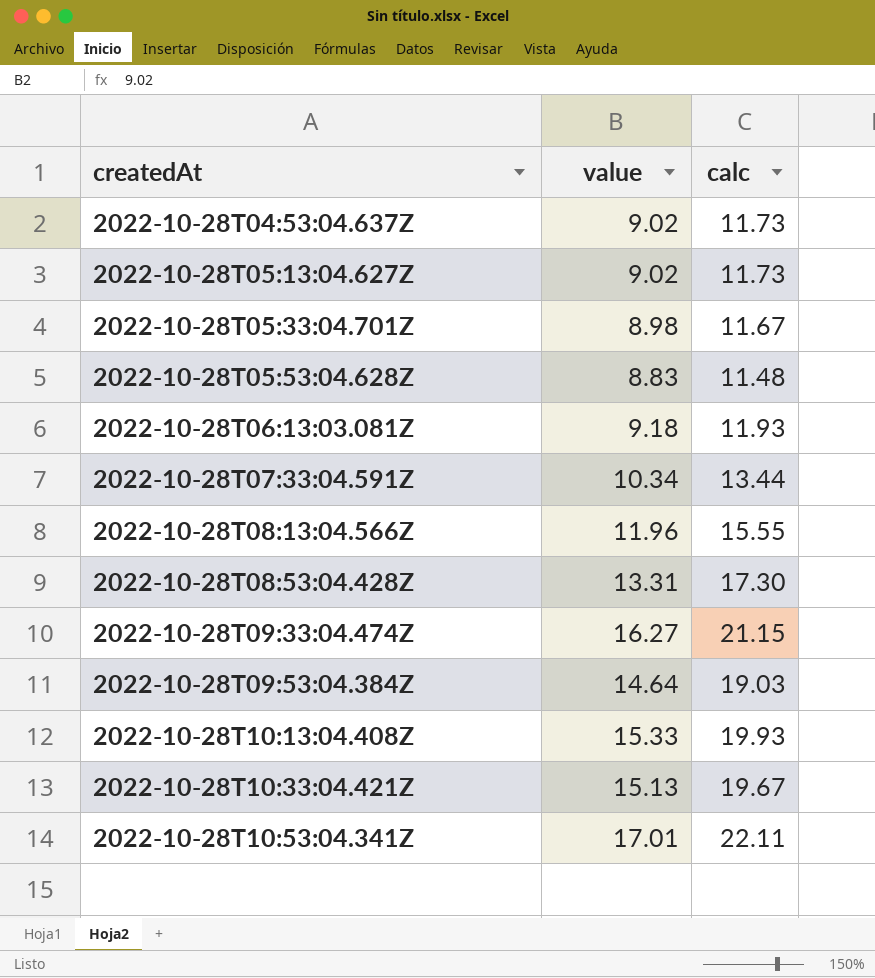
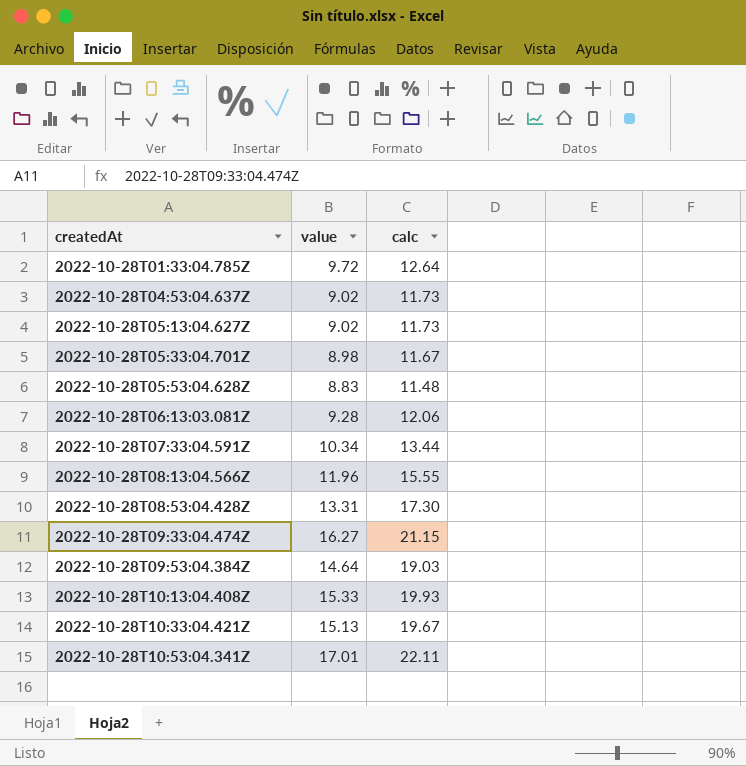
row 2022-10-28T01:33:04.785Z: none -> 9.72 | 12.64
2022-10-28T06:13:03.081Z | value: 9.18 -> 9.28
2022-10-28T06:13:03.081Z | calc: 11.93 -> 12.06

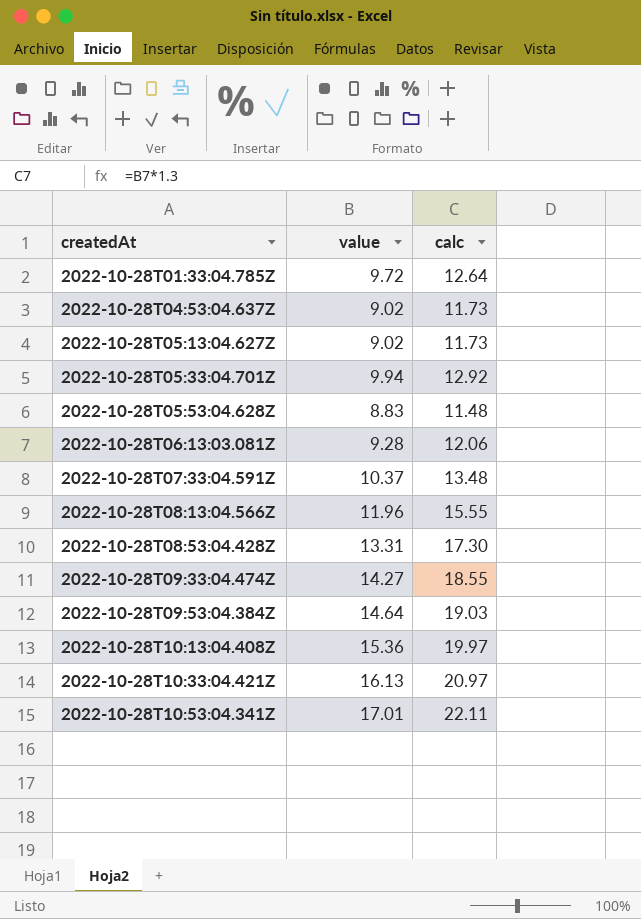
2022-10-28T05:33:04.701Z | value: 8.98 -> 9.94
2022-10-28T05:33:04.701Z | calc: 11.67 -> 12.92
2022-10-28T07:33:04.591Z | value: 10.34 -> 10.37
2022-10-28T07:33:04.591Z | calc: 13.44 -> 13.48
2022-10-28T09:33:04.474Z | value: 16.27 -> 14.27
2022-10-28T09:33:04.474Z | calc: 21.15 -> 18.55
2022-10-28T10:13:04.408Z | value: 15.33 -> 15.36
2022-10-28T10:13:04.408Z | calc: 19.93 -> 19.97
2022-10-28T10:33:04.421Z | value: 15.13 -> 16.13
2022-10-28T10:33:04.421Z | calc: 19.67 -> 20.97

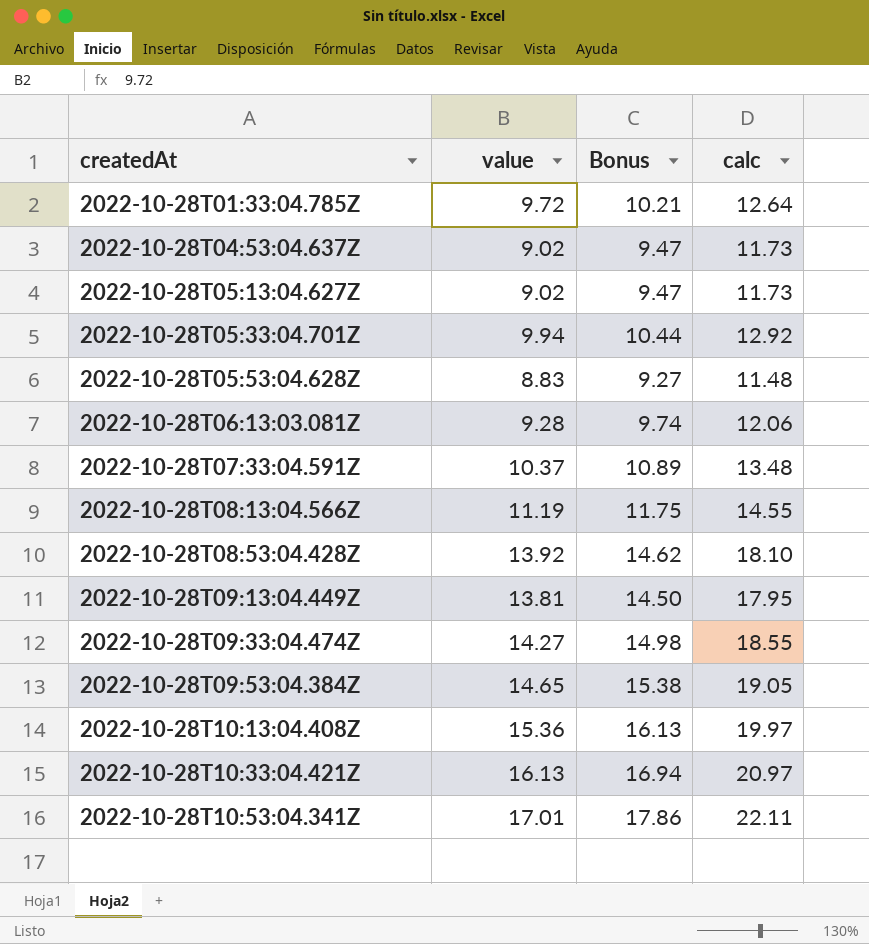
column Bonus | formula: none -> [value] * 1.05
2022-10-28T08:13:04.566Z | value: 11.96 -> 11.19
2022-10-28T08:13:04.566Z | calc: 15.55 -> 14.55
2022-10-28T08:53:04.428Z | value: 13.31 -> 13.92
2022-10-28T08:53:04.428Z | calc: 17.30 -> 18.10
row 2022-10-28T09:13:04.449Z: none -> 13.81 | 14.50 | 17.95
2022-10-28T09:53:04.384Z | value: 14.64 -> 14.65
2022-10-28T09:53:04.384Z | calc: 19.03 -> 19.05

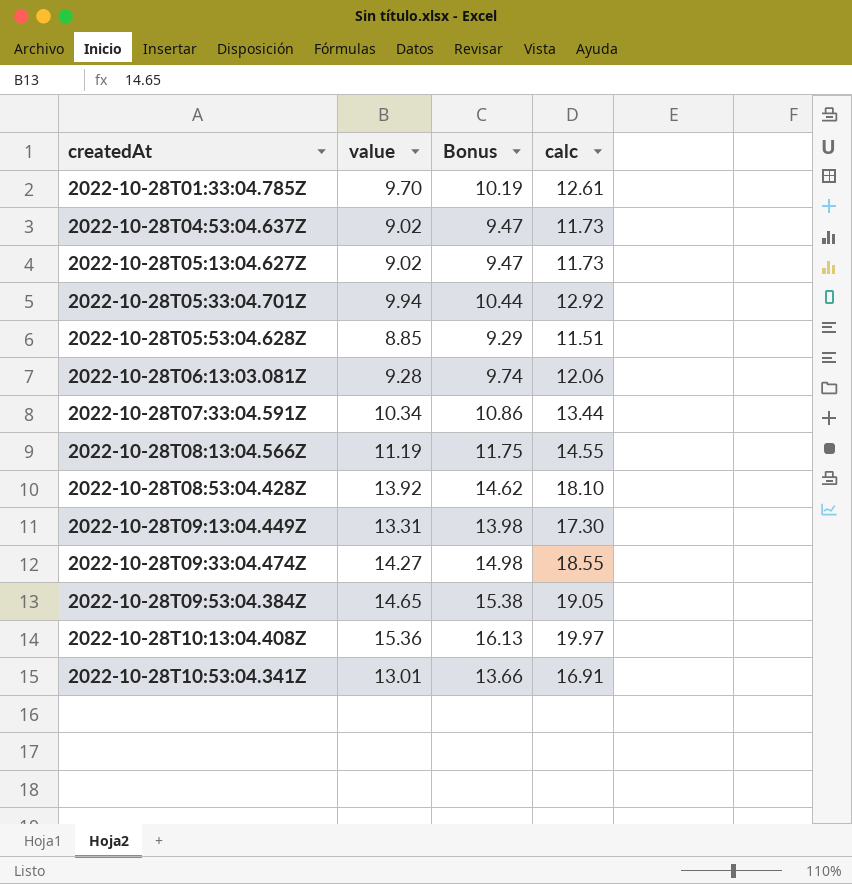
row 2022-10-28T10:33:04.421Z: 16.13 | 16.94 | 20.97 -> none
2022-10-28T01:33:04.785Z | value: 9.72 -> 9.70
2022-10-28T01:33:04.785Z | Bonus: 10.21 -> 10.19
2022-10-28T01:33:04.785Z | calc: 12.64 -> 12.61
2022-10-28T05:53:04.628Z | value: 8.83 -> 8.85
2022-10-28T05:53:04.628Z | Bonus: 9.27 -> 9.29
2022-10-28T05:53:04.628Z | calc: 11.48 -> 11.51
2022-10-28T07:33:04.591Z | value: 10.37 -> 10.34
2022-10-28T07:33:04.591Z | Bonus: 10.89 -> 10.86
2022-10-28T07:33:04.591Z | calc: 13.48 -> 13.44
2022-10-28T09:13:04.449Z | value: 13.81 -> 13.31
2022-10-28T09:13:04.449Z | Bonus: 14.50 -> 13.98
2022-10-28T09:13:04.449Z | calc: 17.95 -> 17.30
2022-10-28T10:53:04.341Z | value: 17.01 -> 13.01
2022-10-28T10:53:04.341Z | Bonus: 17.86 -> 13.66
2022-10-28T10:53:04.341Z | calc: 22.11 -> 16.91

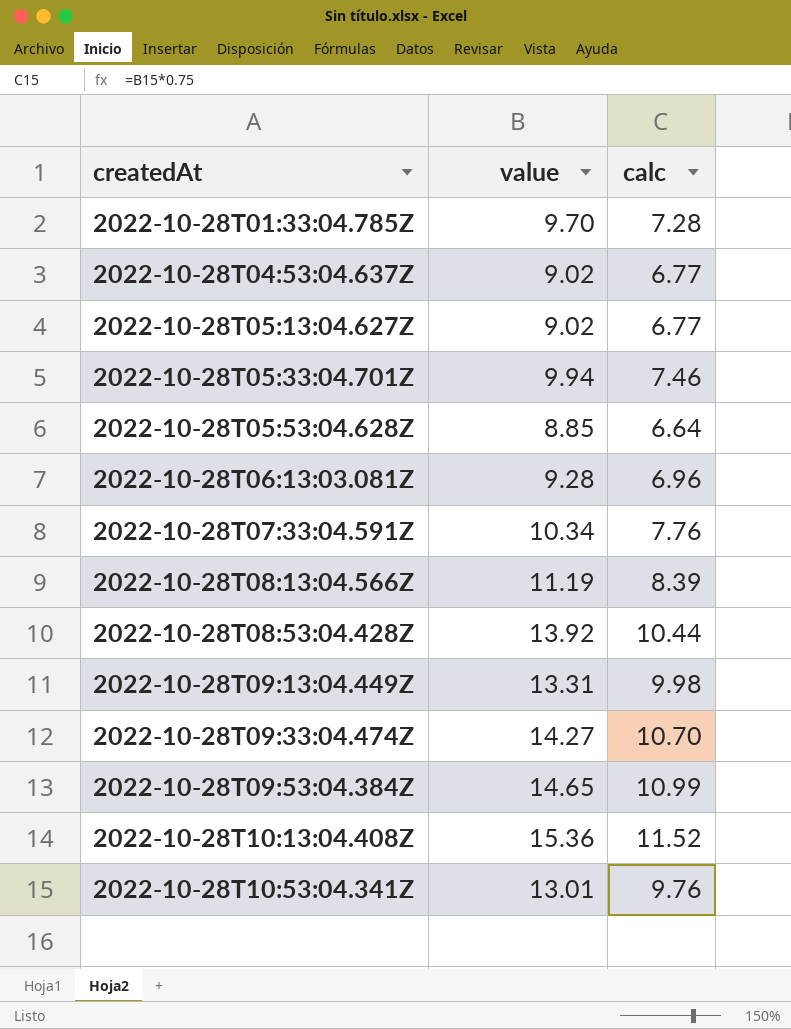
column Bonus | formula: [value] * 1.05 -> none
column calc | formula: [value] * 1.3 -> [value] * 0.75

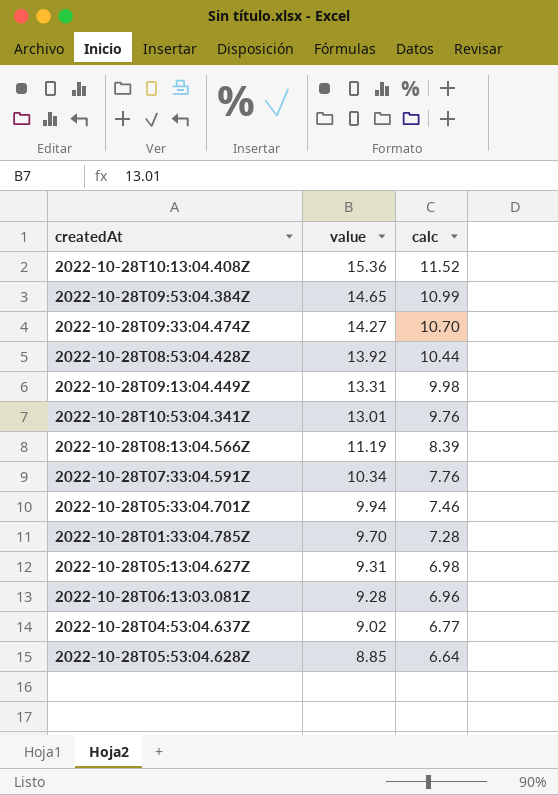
row order: createdAt ascending -> value descending
2022-10-28T05:13:04.627Z | value: 9.02 -> 9.31
2022-10-28T05:13:04.627Z | calc: 6.77 -> 6.98

